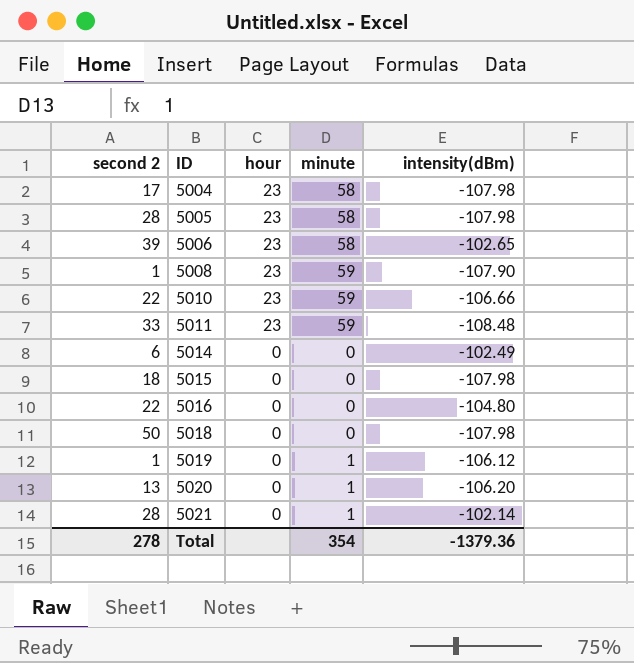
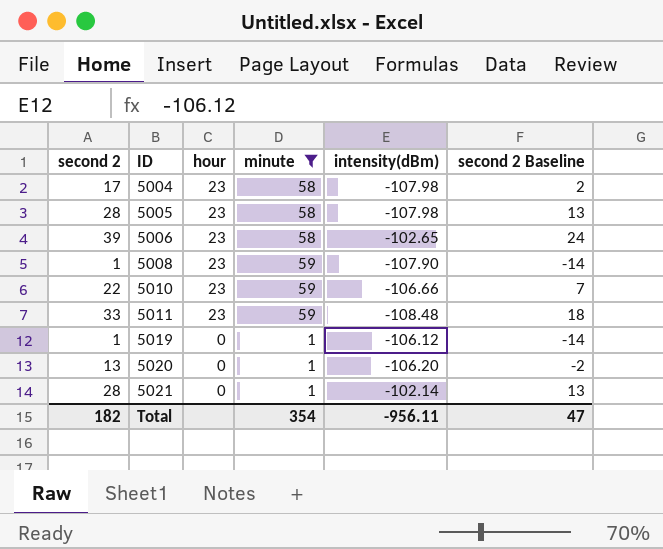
filter: none -> minute != 0
column second 2 Baseline | formula: none -> [second 2] - 15
Total | second 2: 278 -> 182
Total | intensity(dBm): -1379.36 -> -956.11

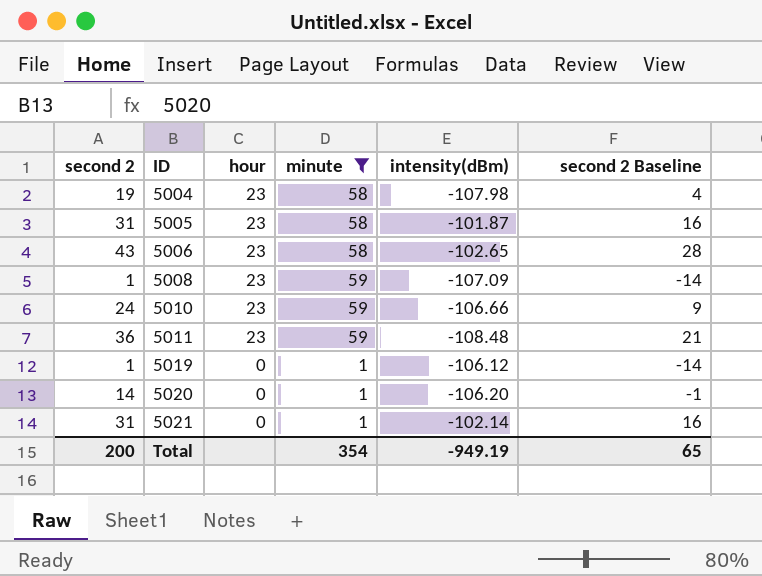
5004 | second 2: 17 -> 19
5004 | second 2 Baseline: 2 -> 4
5005 | second 2: 28 -> 31
5005 | intensity(dBm): -107.98 -> -101.87
5005 | second 2 Baseline: 13 -> 16
5006 | second 2: 39 -> 43
5006 | second 2 Baseline: 24 -> 28
5008 | intensity(dBm): -107.90 -> -107.09
5010 | second 2: 22 -> 24
5010 | second 2 Baseline: 7 -> 9
5011 | second 2: 33 -> 36
5011 | second 2 Baseline: 18 -> 21
5020 | second 2: 13 -> 14
5020 | second 2 Baseline: -2 -> -1
5021 | second 2: 28 -> 31
5021 | second 2 Baseline: 13 -> 16
Total | second 2: 182 -> 200
Total | intensity(dBm): -956.11 -> -949.19
Total | second 2 Baseline: 47 -> 65

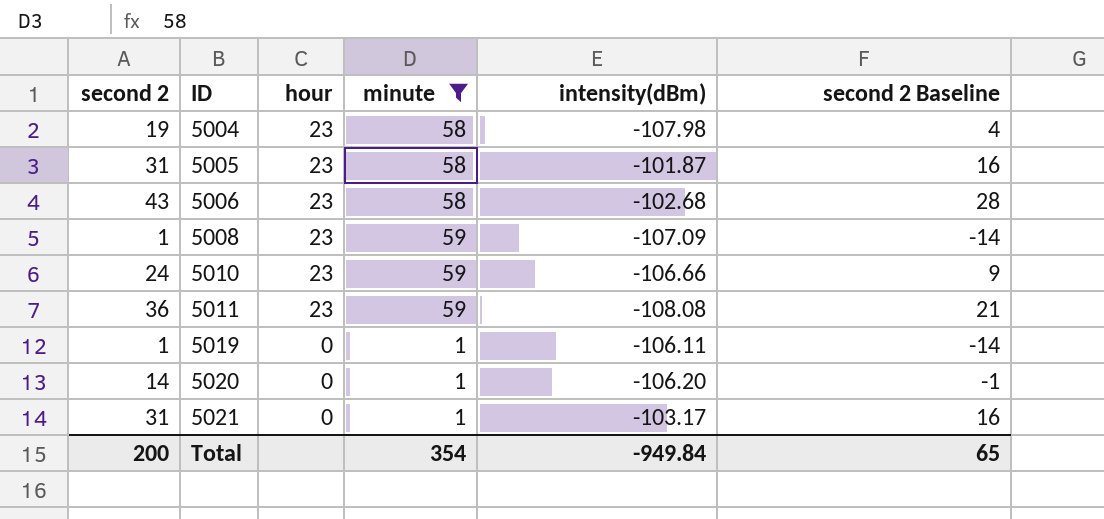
5006 | intensity(dBm): -102.65 -> -102.68
5011 | intensity(dBm): -108.48 -> -108.08
5019 | intensity(dBm): -106.12 -> -106.11
5021 | intensity(dBm): -102.14 -> -103.17
Total | intensity(dBm): -949.19 -> -949.84

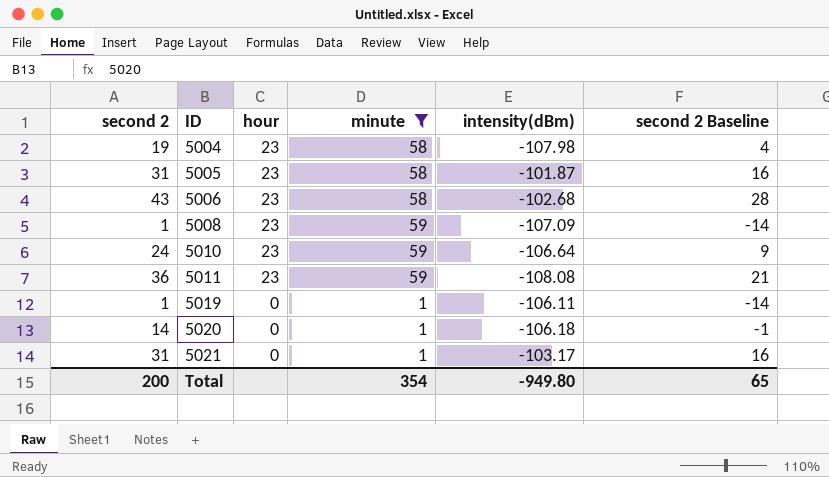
5010 | intensity(dBm): -106.66 -> -106.64
5020 | intensity(dBm): -106.20 -> -106.18
Total | intensity(dBm): -949.84 -> -949.80

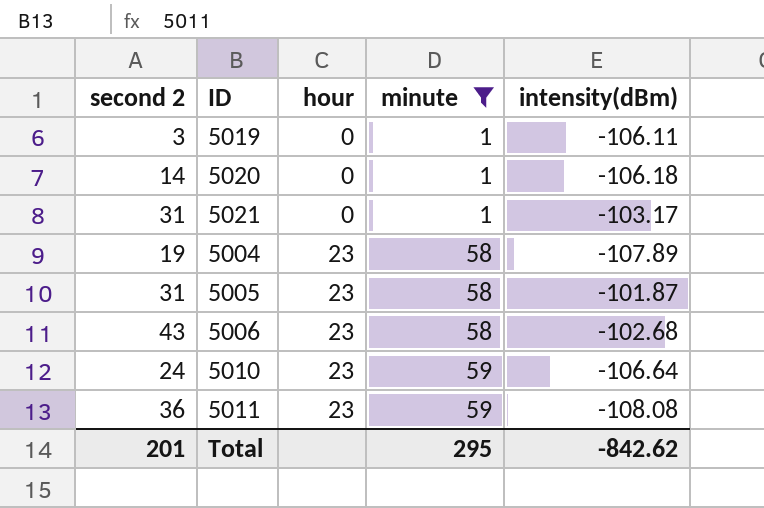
row order: ID ascending -> hour ascending
column second 2 Baseline | formula: [second 2] - 15 -> none
row 5008: 1 | 23 | 59 | -107.09 | -14 -> none
5019 | second 2: 1 -> 3
5004 | intensity(dBm): -107.98 -> -107.89
Total | second 2: 200 -> 201
Total | minute: 354 -> 295
Total | intensity(dBm): -949.80 -> -842.62

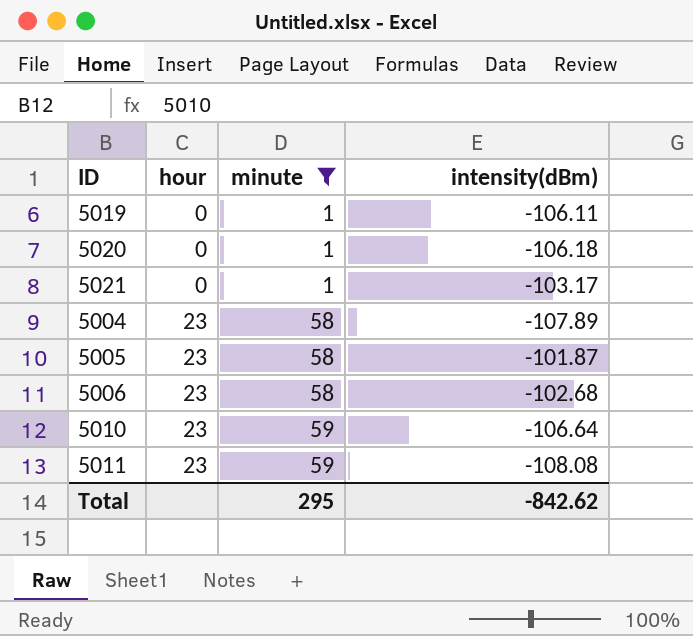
column second 2 | position: 1 -> none

